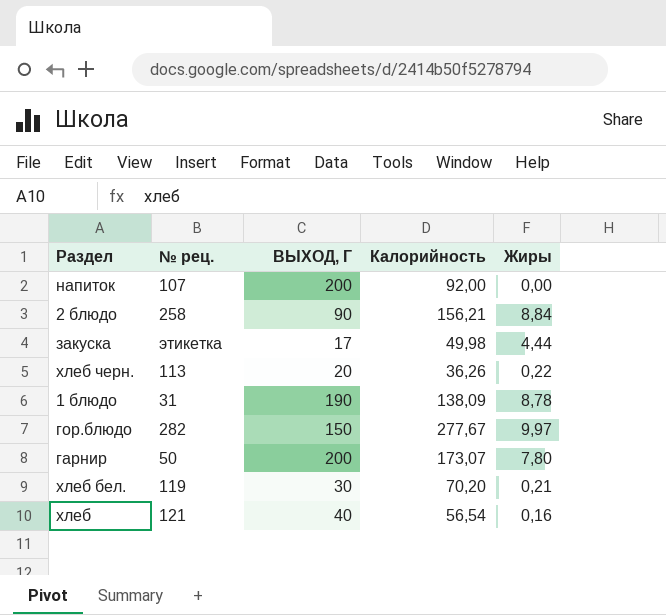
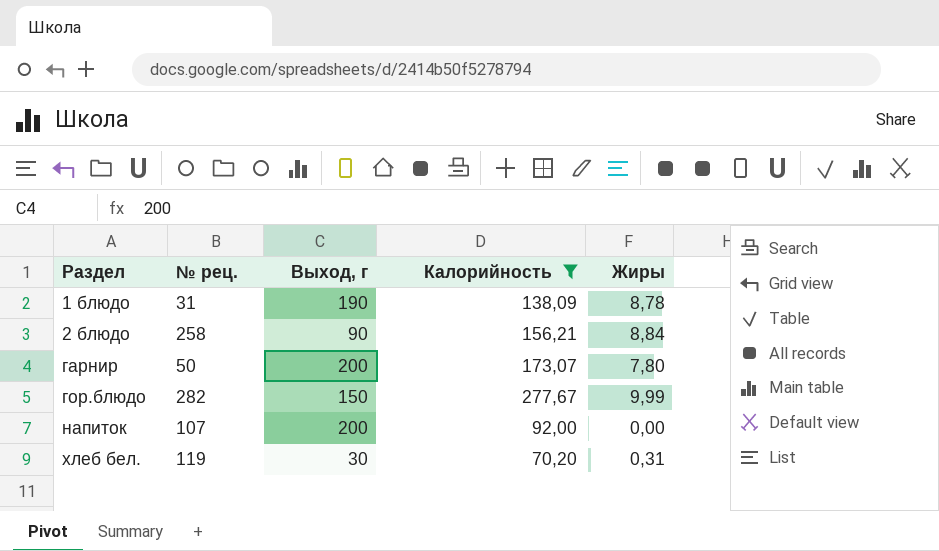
filter: none -> Калорийность >= 70,20
row order: none -> Раздел ascending
column name: ВЫХОД, Г -> Выход, г
гор.блюдо | Жиры: 9,97 -> 9,99
хлеб бел. | Жиры: 0,21 -> 0,31

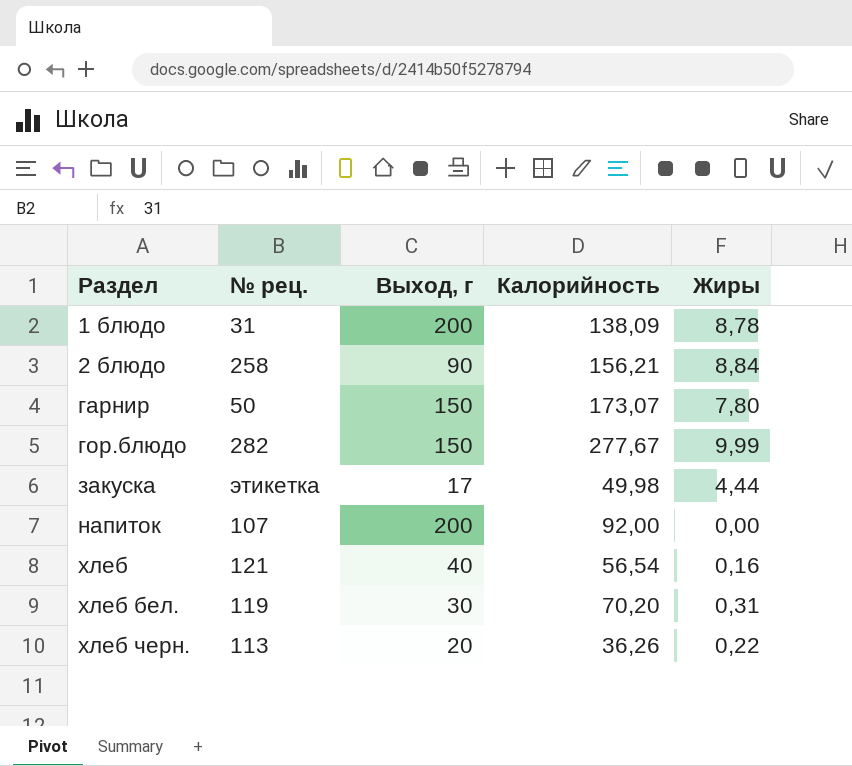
filter: Калорийность >= 70,20 -> none
1 блюдо | Выход, г: 190 -> 200
гарнир | Выход, г: 200 -> 150

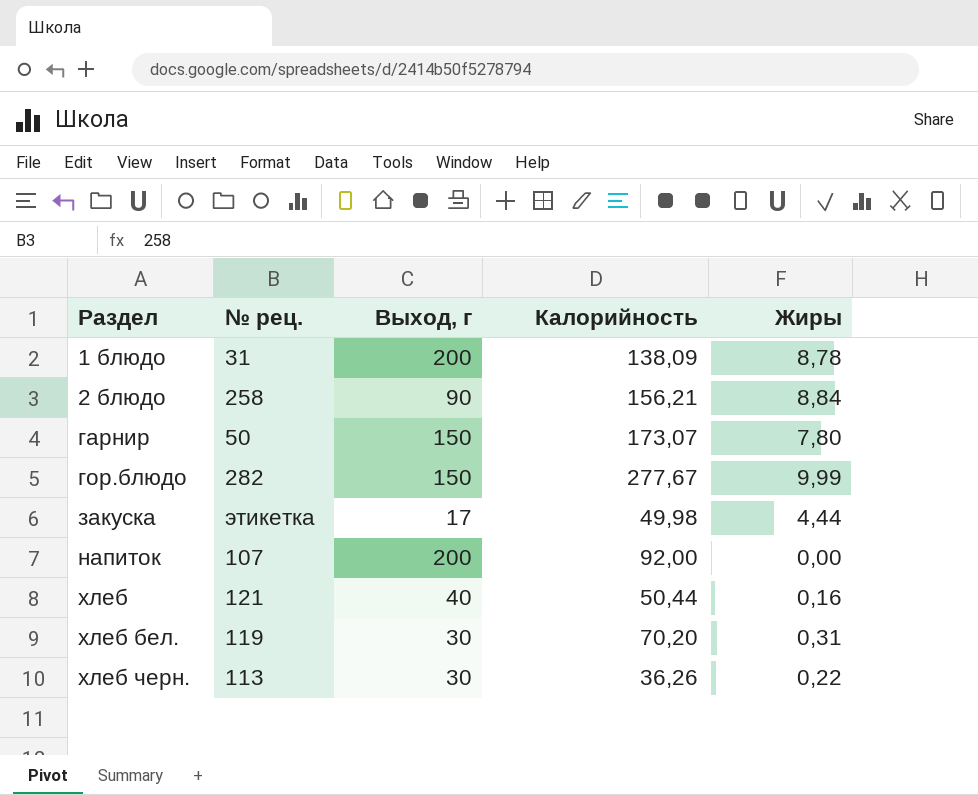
хлеб | Калорийность: 56,54 -> 50,44
хлеб черн. | Выход, г: 20 -> 30

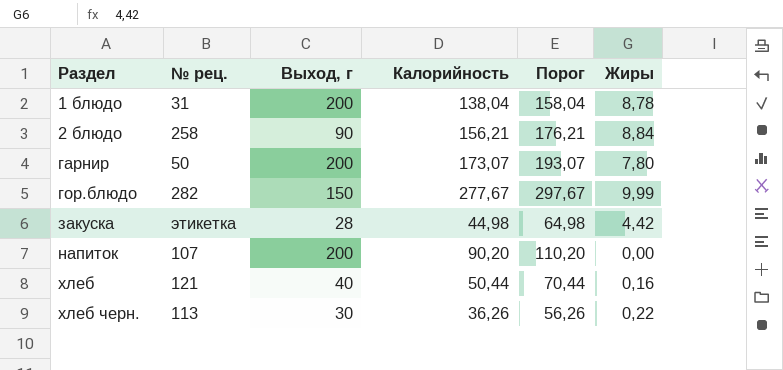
column Порог | formula: none -> [Калорийность] + 20
row хлеб бел.: 119 | 30 | 70,20 | 0,31 -> none
1 блюдо | Калорийность: 138,09 -> 138,04
гарнир | Выход, г: 150 -> 200
закуска | Выход, г: 17 -> 28
закуска | Калорийность: 49,98 -> 44,98
закуска | Жиры: 4,44 -> 4,42
напиток | Калорийность: 92,00 -> 90,20

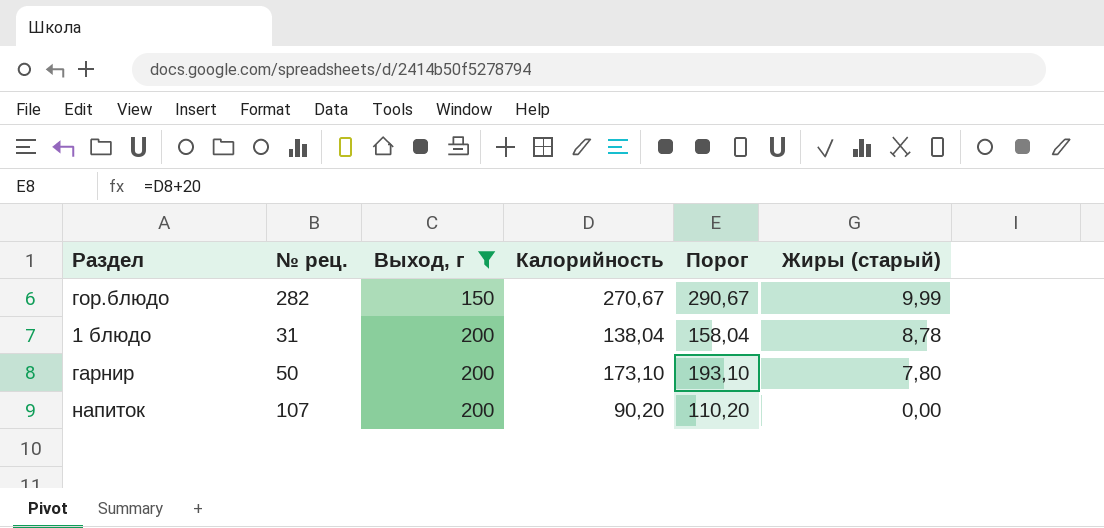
filter: none -> Выход, г >= 150
row order: Раздел ascending -> Выход, г ascending
column name: Жиры -> Жиры (старый)
гор.блюдо | Калорийность: 277,67 -> 270,67
гор.блюдо | Порог: 297,67 -> 290,67
гарнир | Калорийность: 173,07 -> 173,10
гарнир | Порог: 193,07 -> 193,10

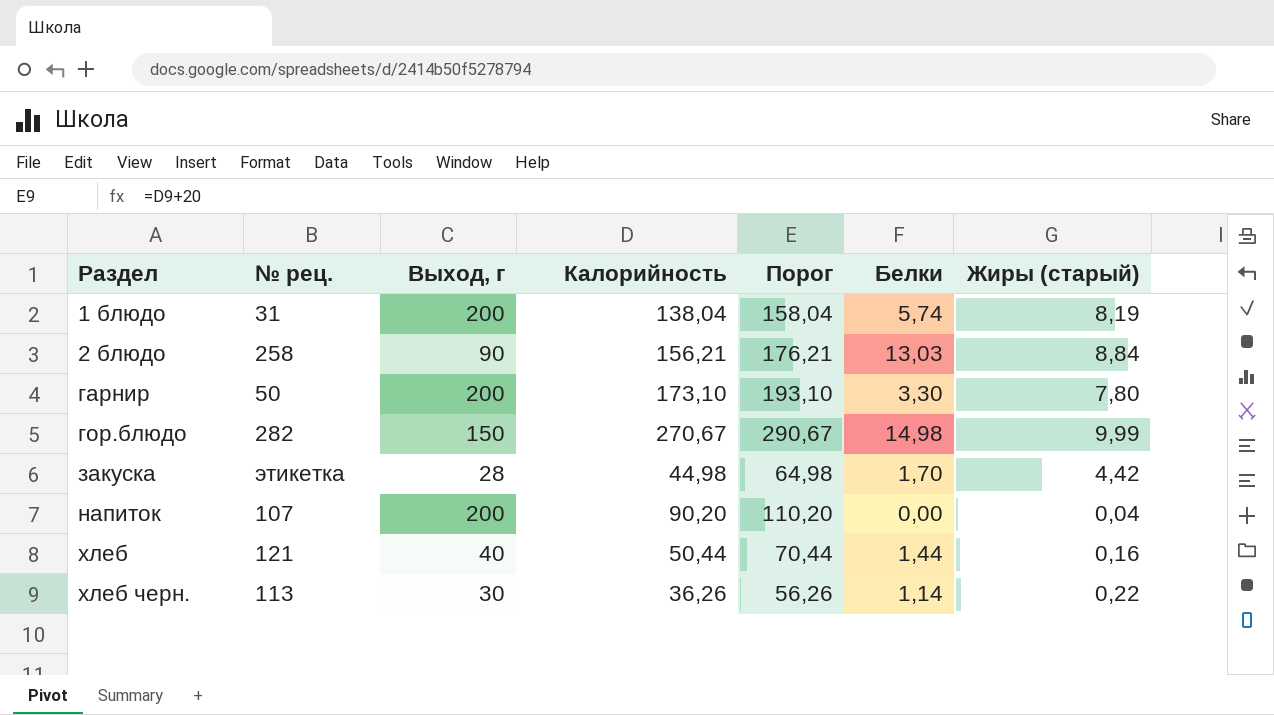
filter: Выход, г >= 150 -> none
row order: Выход, г ascending -> Раздел ascending
column Белки | position: none -> 6
1 блюдо | Жиры (старый): 8,78 -> 8,19
напиток | Жиры (старый): 0,00 -> 0,04

